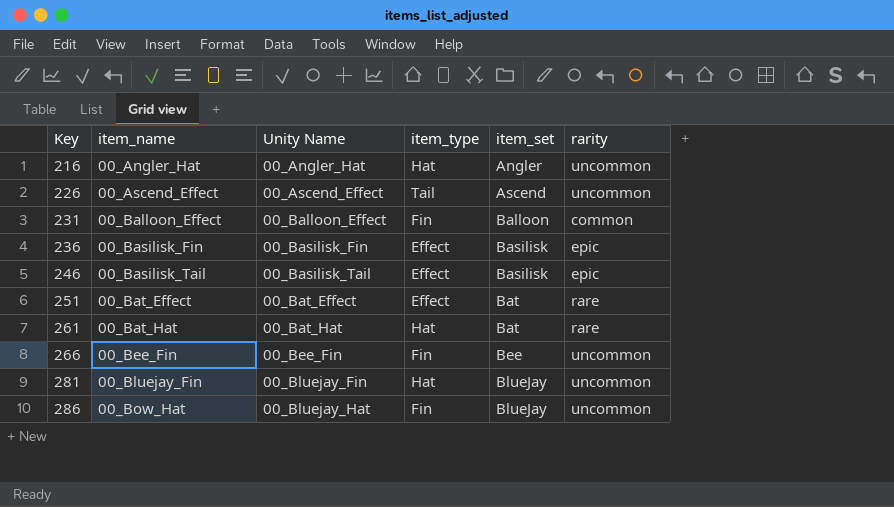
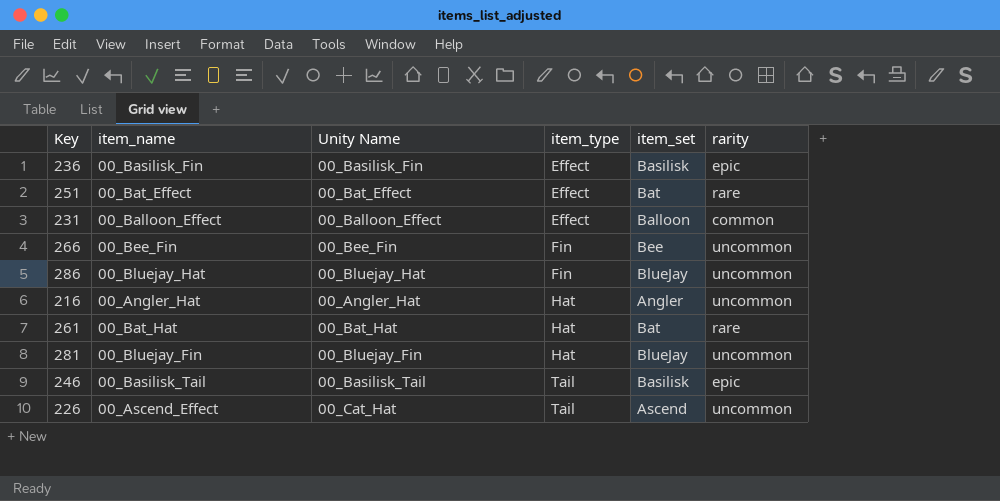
row order: Key ascending -> item_type ascending
231 | item_type: Fin -> Effect
286 | item_name: 00_Bow_Hat -> 00_Bluejay_Hat
246 | item_type: Effect -> Tail
226 | Unity Name: 00_Ascend_Effect -> 00_Cat_Hat

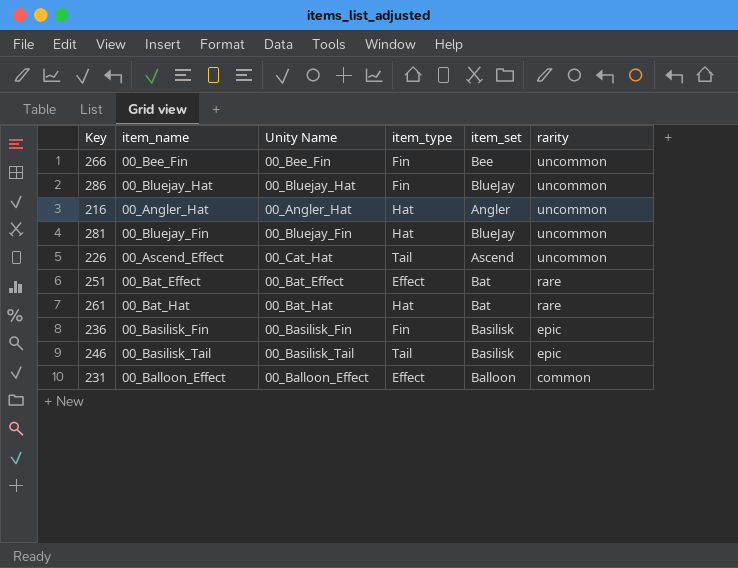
row order: item_type ascending -> rarity descending
236 | item_type: Effect -> Fin

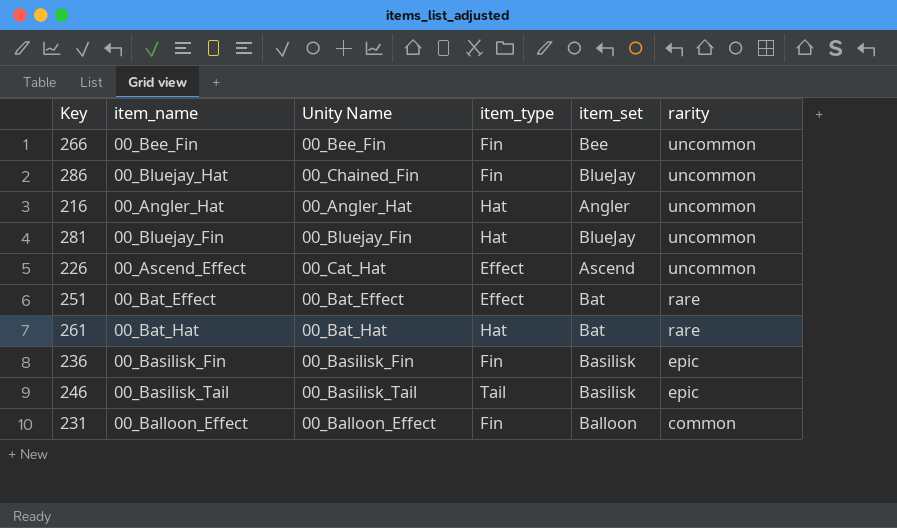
286 | Unity Name: 00_Bluejay_Hat -> 00_Chained_Fin
226 | item_type: Tail -> Effect
231 | item_type: Effect -> Fin

